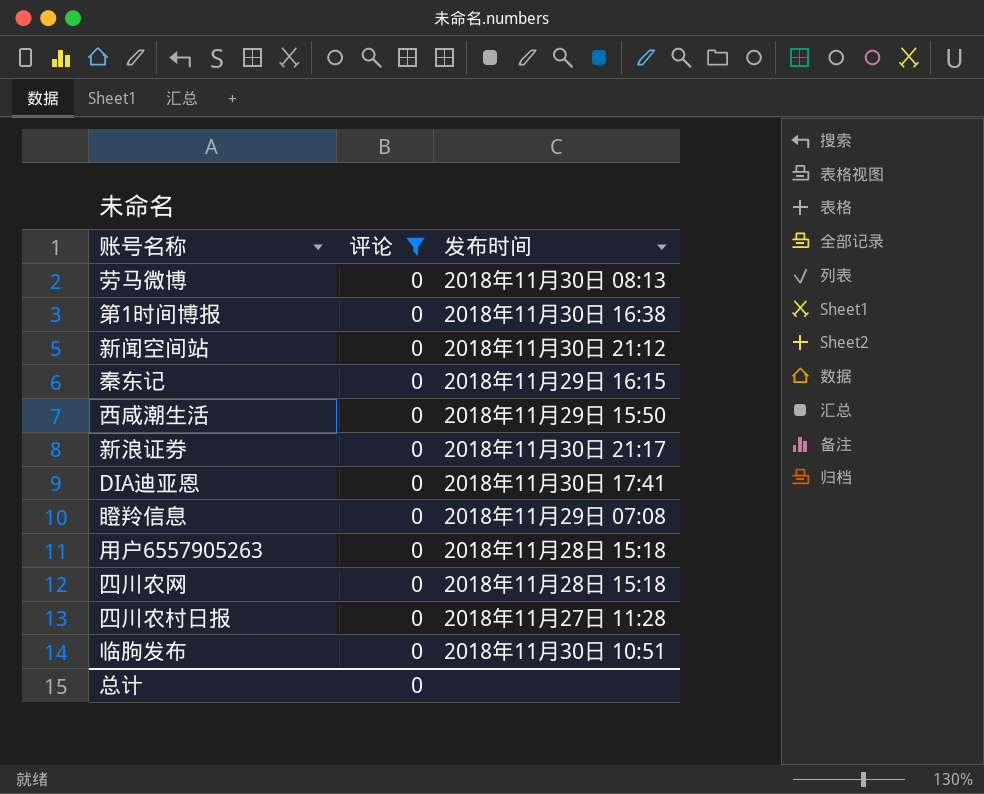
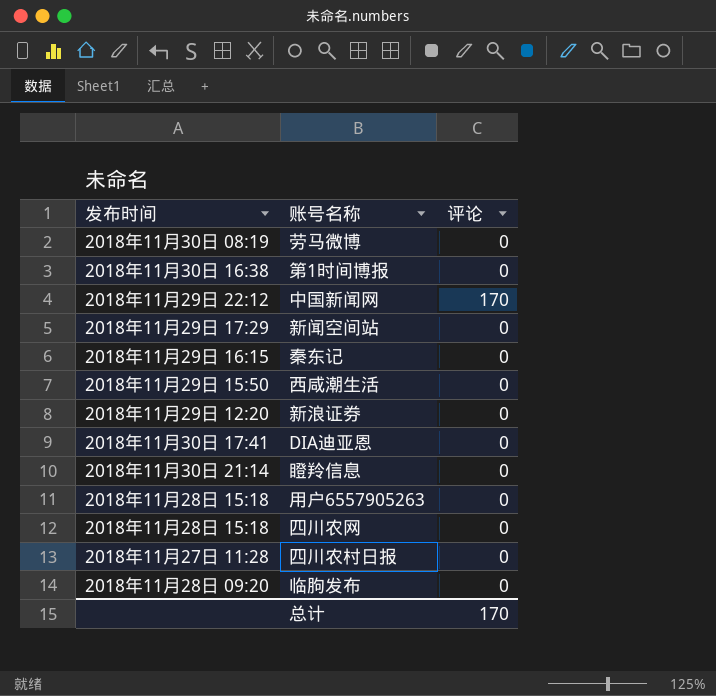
filter: 评论 = 0 -> none
column 发布时间 | position: 3 -> 1
劳马微博 | 发布时间: 2018年11月30日 08:13 -> 2018年11月30日 08:19
新闻空间站 | 发布时间: 2018年11月30日 21:12 -> 2018年11月29日 17:29
新浪证券 | 发布时间: 2018年11月30日 21:17 -> 2018年11月29日 12:20
瞪羚信息 | 发布时间: 2018年11月29日 07:08 -> 2018年11月30日 21:14
临朐发布 | 发布时间: 2018年11月30日 10:51 -> 2018年11月28日 09:20
总计 | 评论: 0 -> 170

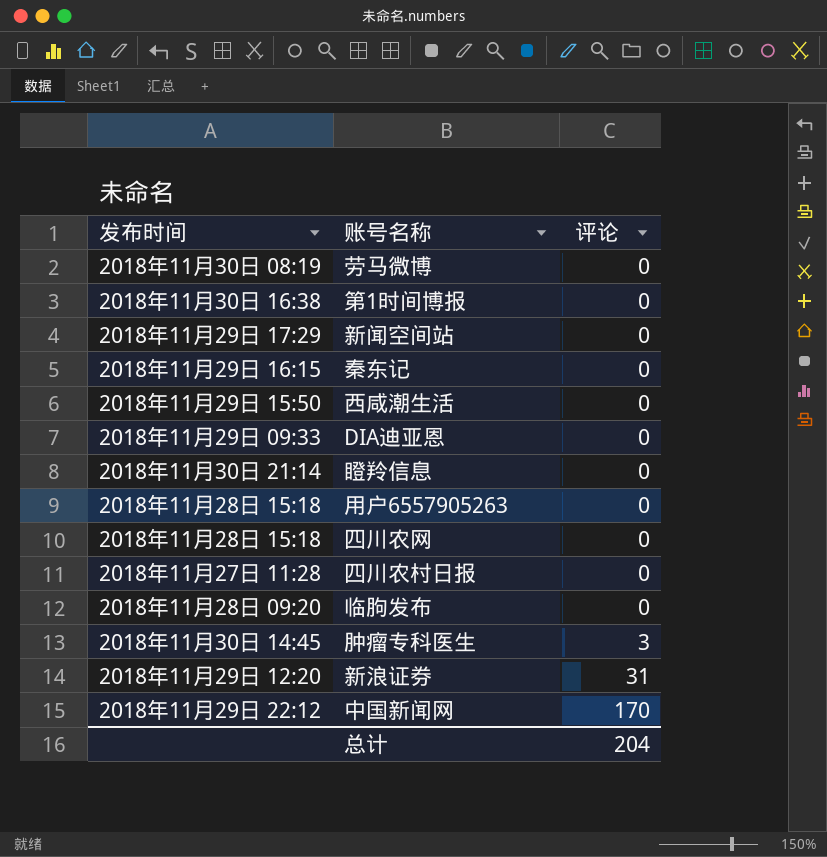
row order: none -> 评论 ascending
DIA迪亚恩 | 发布时间: 2018年11月30日 17:41 -> 2018年11月29日 09:33
row 肿瘤专科医生: none -> 2018年11月30日 14:45 | 3
新浪证券 | 评论: 0 -> 31
总计 | 评论: 170 -> 204

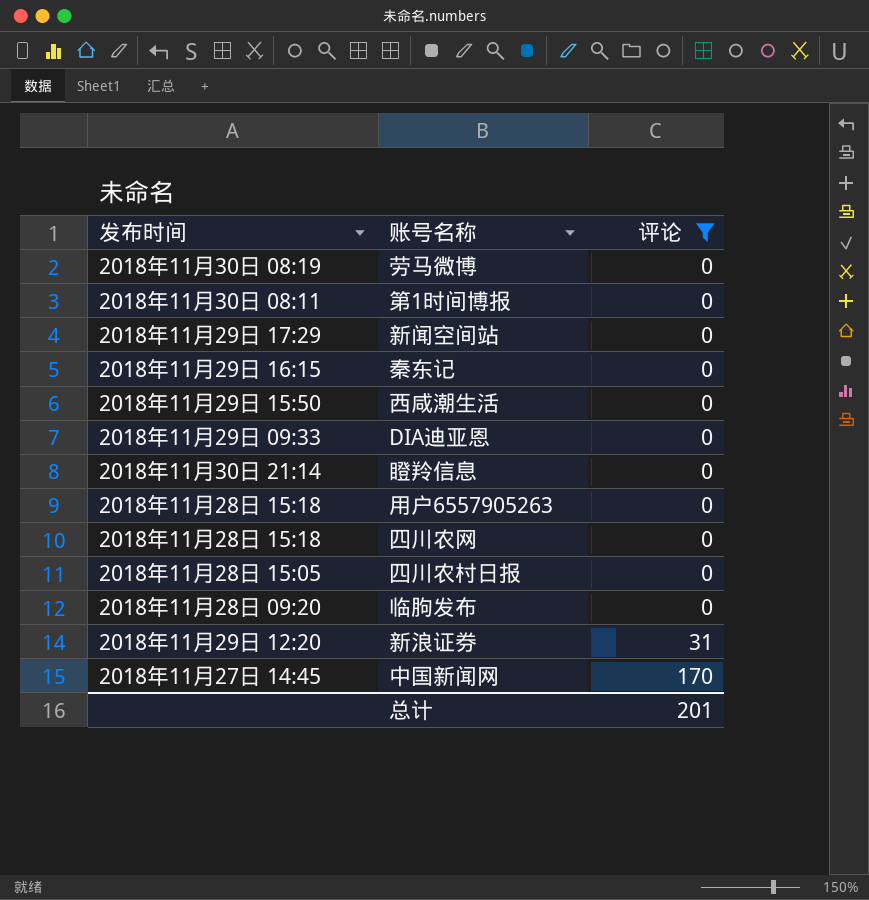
filter: none -> 评论 != 3
第1时间博报 | 发布时间: 2018年11月30日 16:38 -> 2018年11月30日 08:11
四川农村日报 | 发布时间: 2018年11月27日 11:28 -> 2018年11月28日 15:05
中国新闻网 | 发布时间: 2018年11月29日 22:12 -> 2018年11月27日 14:45
总计 | 评论: 204 -> 201

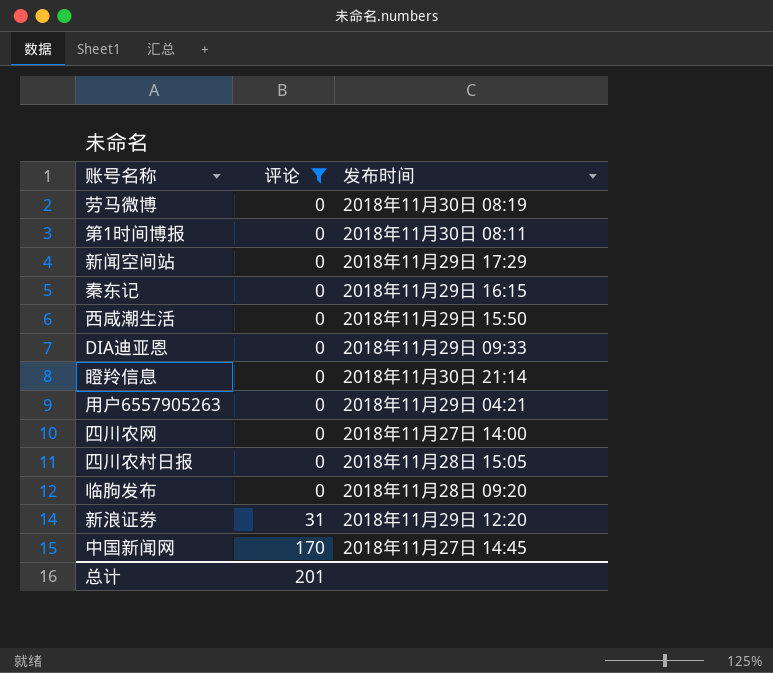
column 发布时间 | position: 1 -> 3
用户6557905263 | 发布时间: 2018年11月28日 15:18 -> 2018年11月29日 04:21
四川农网 | 发布时间: 2018年11月28日 15:18 -> 2018年11月27日 14:00

